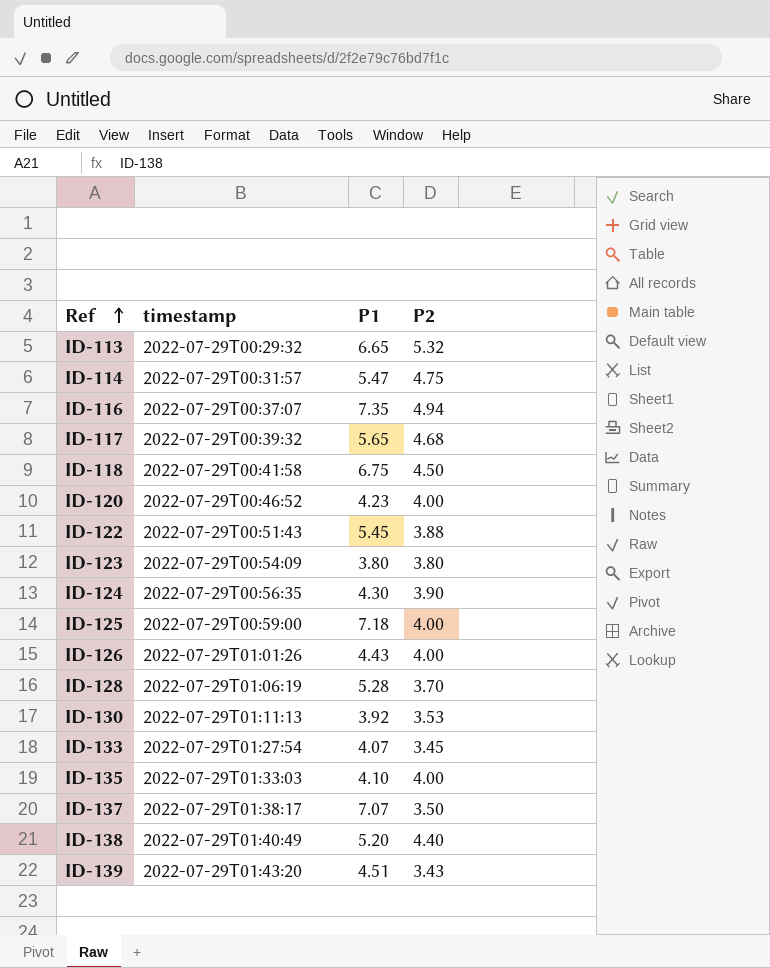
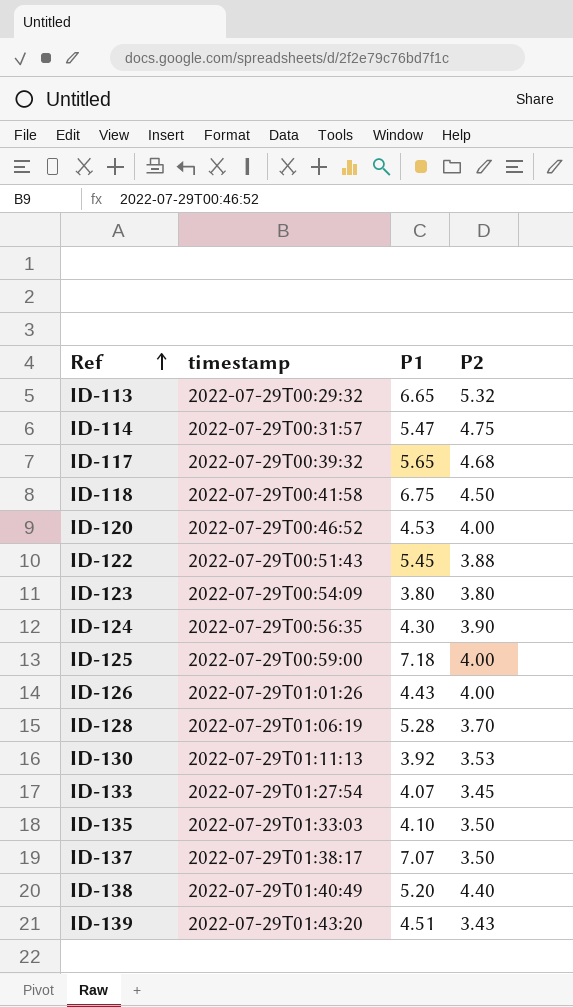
row ID-116: 2022-07-29T00:37:07 | 7.35 | 4.94 -> none
ID-120 | P1: 4.23 -> 4.53
ID-135 | P2: 4.00 -> 3.50

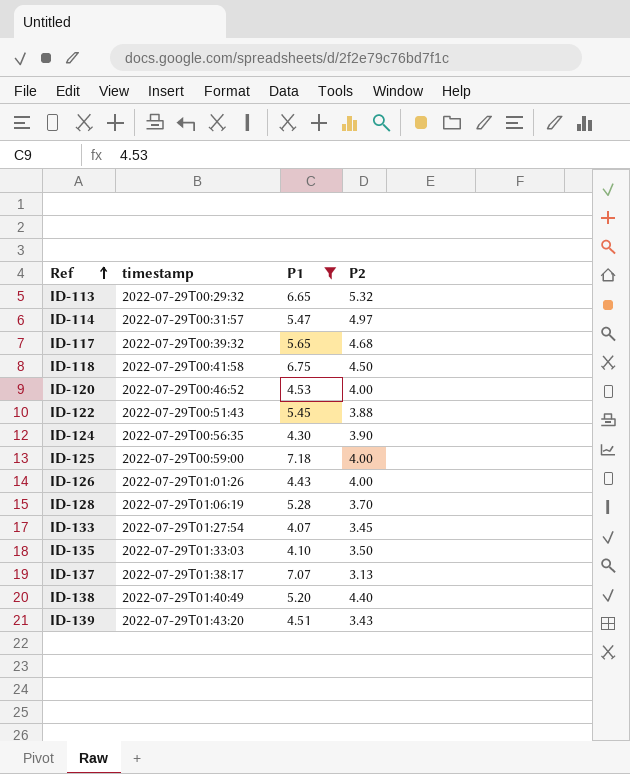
filter: none -> P1 >= 4.07
ID-114 | P2: 4.75 -> 4.97
ID-137 | P2: 3.50 -> 3.13

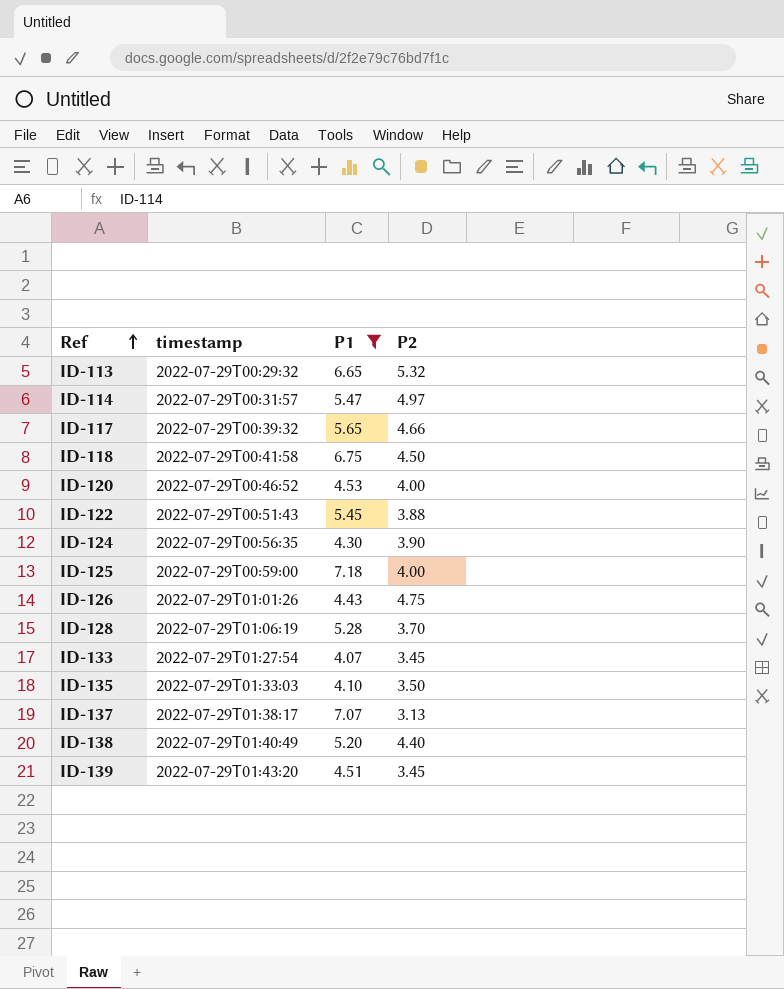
ID-117 | P2: 4.68 -> 4.66
ID-126 | P2: 4.00 -> 4.75
ID-139 | P2: 3.43 -> 3.45

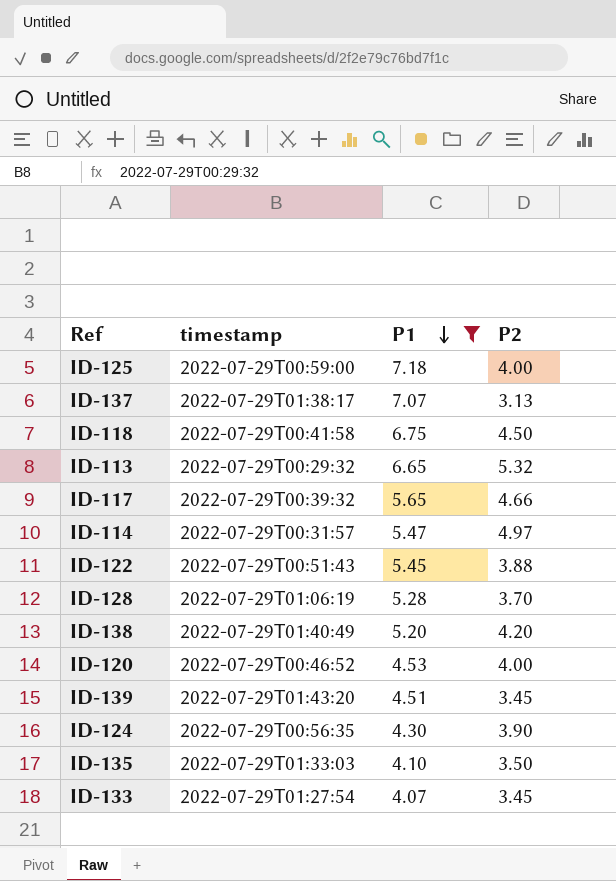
row order: Ref ascending -> P1 descending
row ID-126: 2022-07-29T01:01:26 | 4.43 | 4.75 -> none
ID-138 | P2: 4.40 -> 4.20

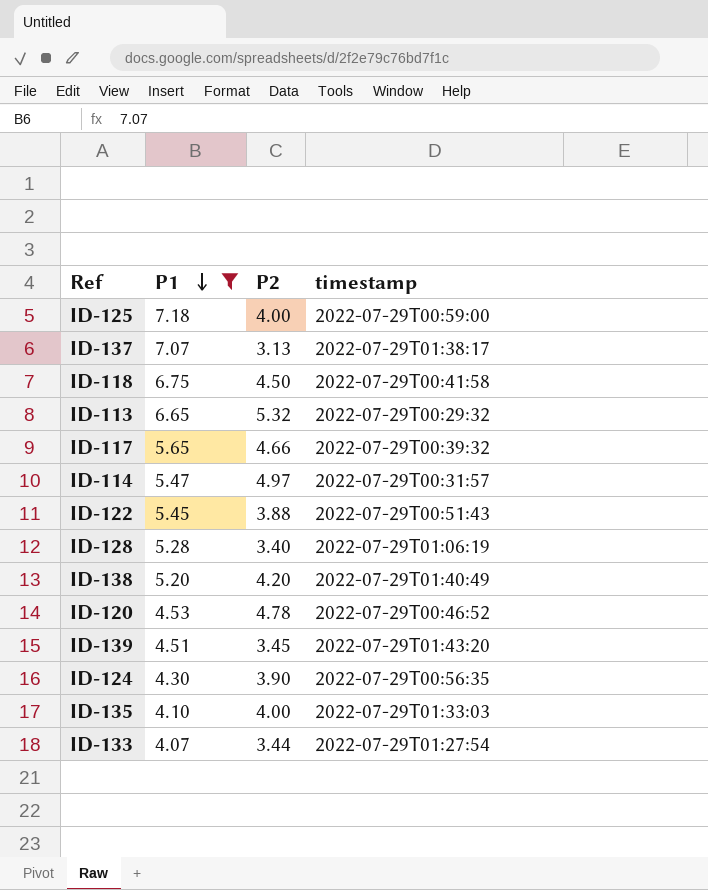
column timestamp | position: 2 -> 4
ID-128 | P2: 3.70 -> 3.40
ID-120 | P2: 4.00 -> 4.78
ID-135 | P2: 3.50 -> 4.00
ID-133 | P2: 3.45 -> 3.44

